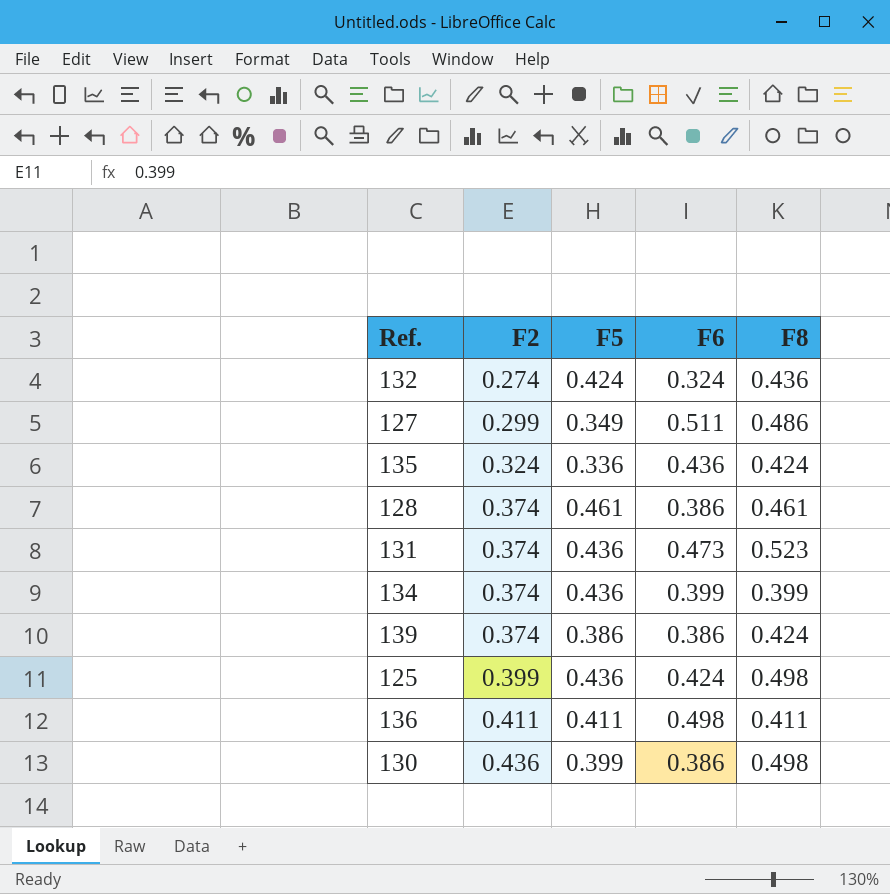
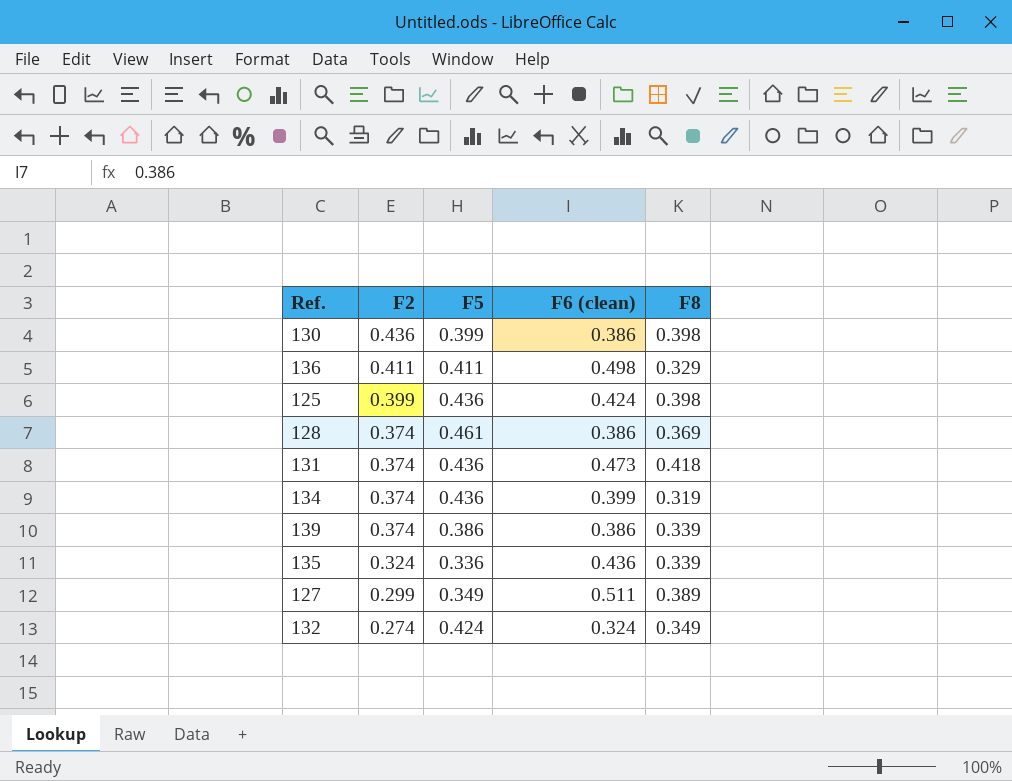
row order: F2 ascending -> F2 descending
column name: F6 -> F6 (clean)
130 | F8: 0.498 -> 0.398
136 | F8: 0.411 -> 0.329
125 | F8: 0.498 -> 0.398
128 | F8: 0.461 -> 0.369
131 | F8: 0.523 -> 0.418
134 | F8: 0.399 -> 0.319
139 | F8: 0.424 -> 0.339
135 | F8: 0.424 -> 0.339
127 | F8: 0.486 -> 0.389
132 | F8: 0.436 -> 0.349

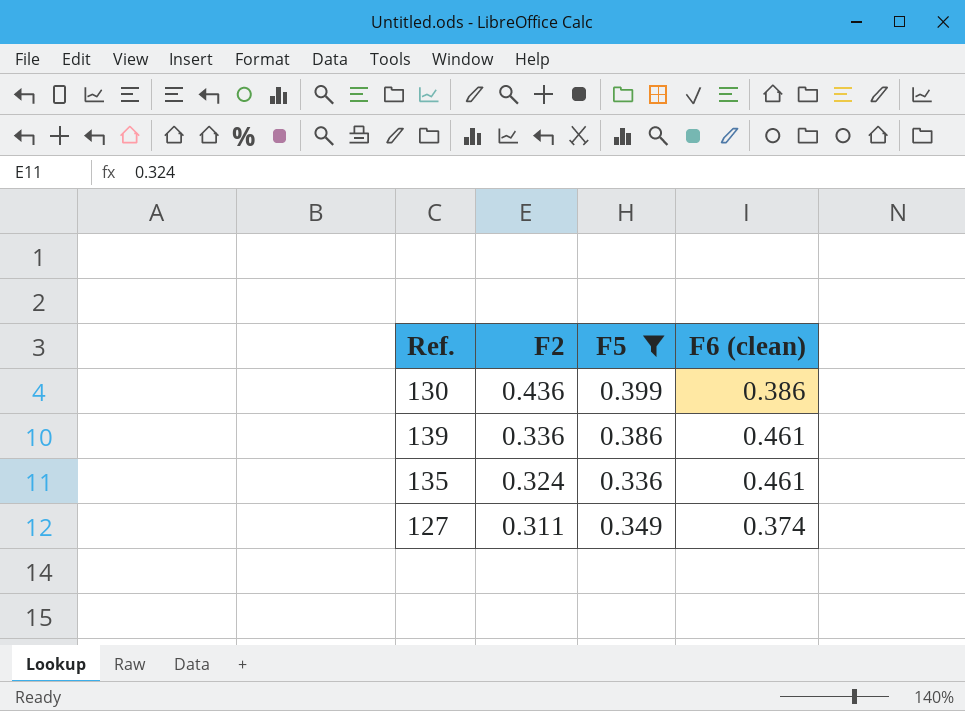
filter: none -> F5 <= 0.399
column F8 | position: 5 -> none
139 | F2: 0.374 -> 0.336
139 | F6 (clean): 0.386 -> 0.461
135 | F6 (clean): 0.436 -> 0.461
127 | F2: 0.299 -> 0.311
127 | F6 (clean): 0.511 -> 0.374

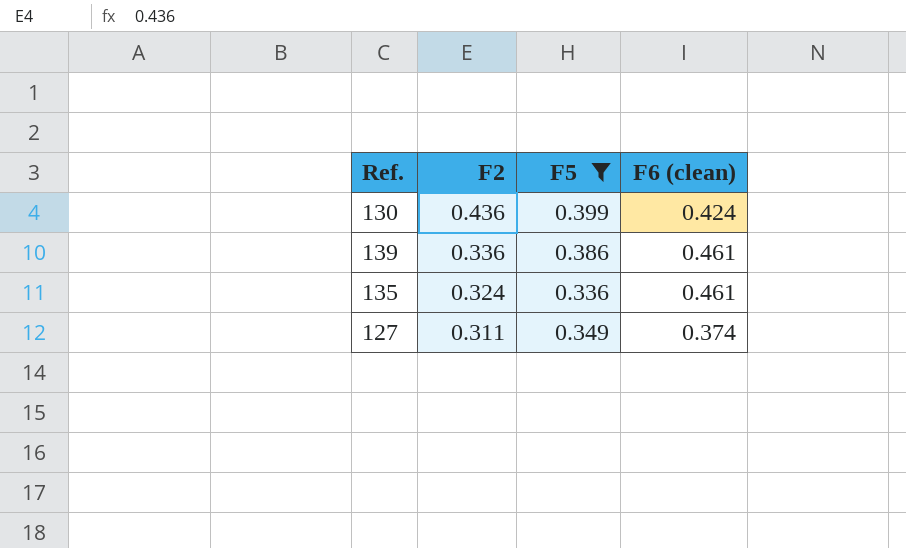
130 | F6 (clean): 0.386 -> 0.424

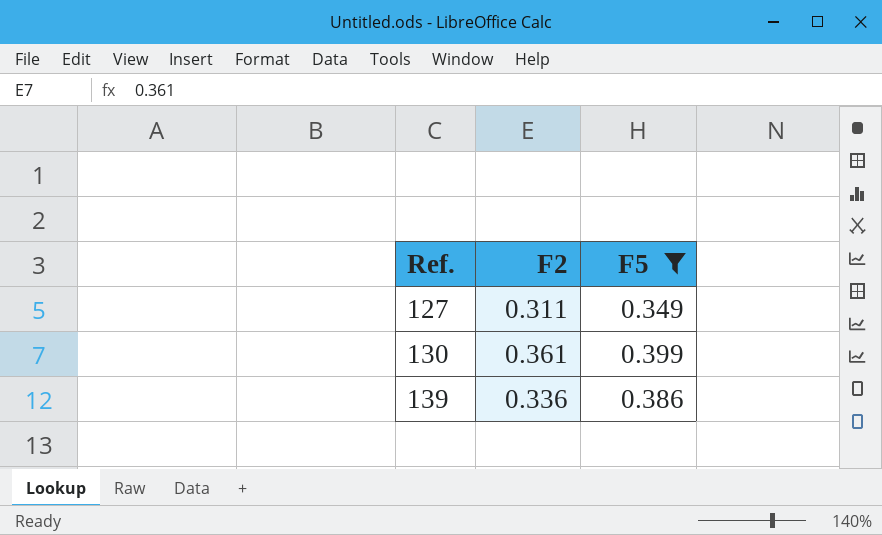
row order: F2 descending -> Ref. ascending
column F6 (clean) | position: 4 -> none
row 135: 0.324 | 0.336 | 0.461 -> none
130 | F2: 0.436 -> 0.361

